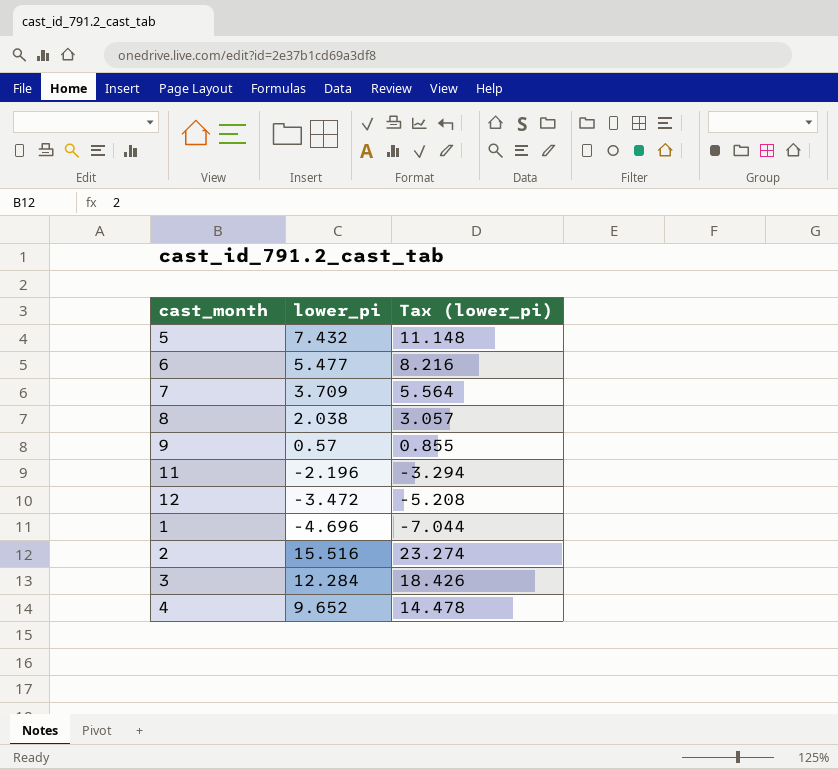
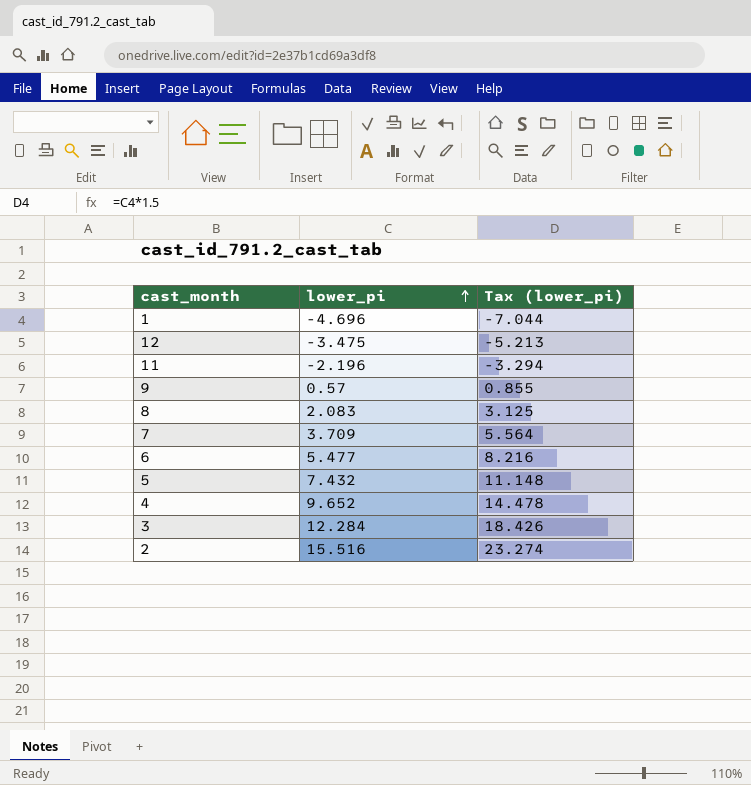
row order: none -> lower_pi ascending
12 | lower_pi: -3.472 -> -3.475
12 | Tax (lower_pi): -5.208 -> -5.213
8 | lower_pi: 2.038 -> 2.083
8 | Tax (lower_pi): 3.057 -> 3.125

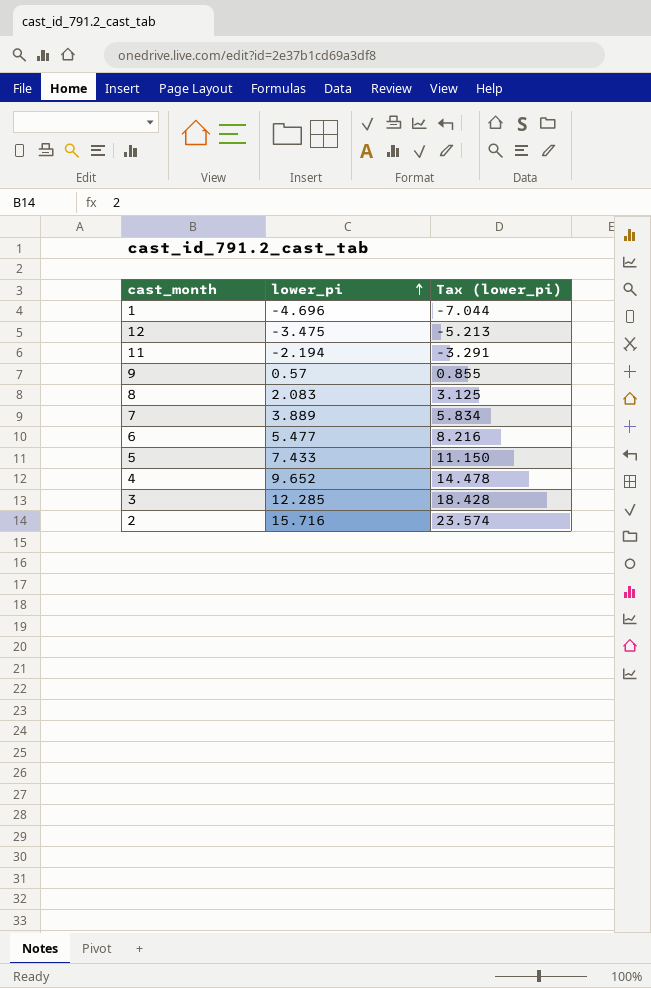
11 | lower_pi: -2.196 -> -2.194
11 | Tax (lower_pi): -3.294 -> -3.291
7 | lower_pi: 3.709 -> 3.889
7 | Tax (lower_pi): 5.564 -> 5.834
5 | lower_pi: 7.432 -> 7.433
5 | Tax (lower_pi): 11.148 -> 11.150
3 | lower_pi: 12.284 -> 12.285
3 | Tax (lower_pi): 18.426 -> 18.428
2 | lower_pi: 15.516 -> 15.716
2 | Tax (lower_pi): 23.274 -> 23.574

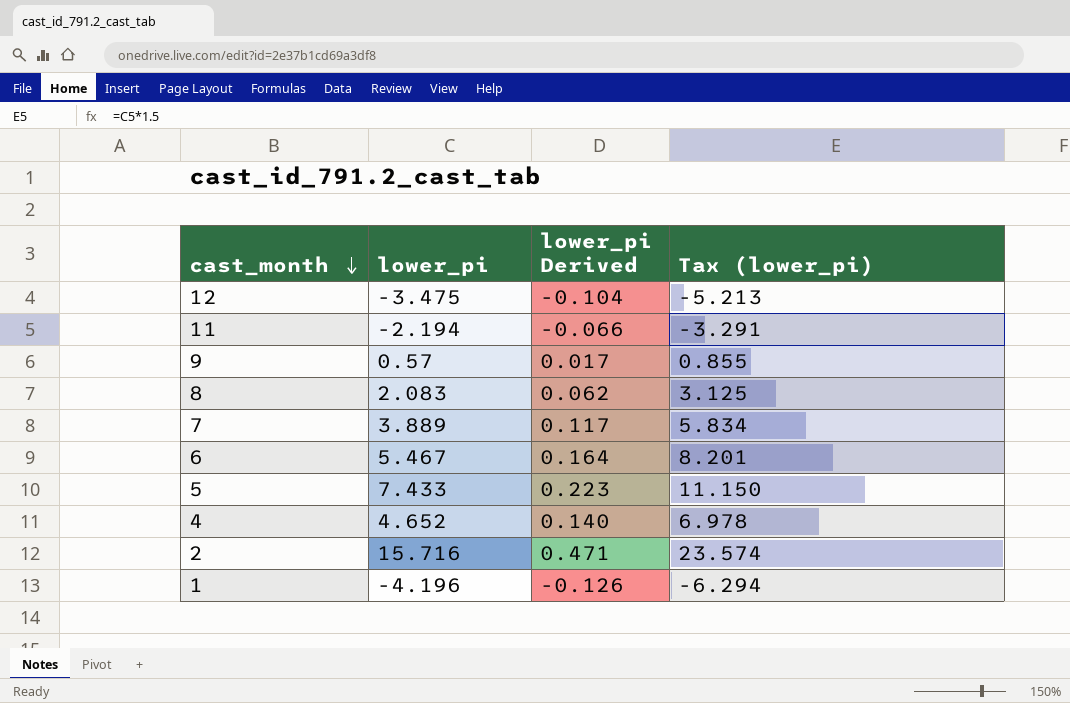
row order: lower_pi ascending -> cast_month descending
column lower_pi Derived | formula: none -> [lower_pi] * 0.03
row 3: 12.285 | 18.428 -> none
6 | lower_pi: 5.477 -> 5.467
6 | Tax (lower_pi): 8.216 -> 8.201
4 | lower_pi: 9.652 -> 4.652
4 | Tax (lower_pi): 14.478 -> 6.978
1 | lower_pi: -4.696 -> -4.196
1 | Tax (lower_pi): -7.044 -> -6.294

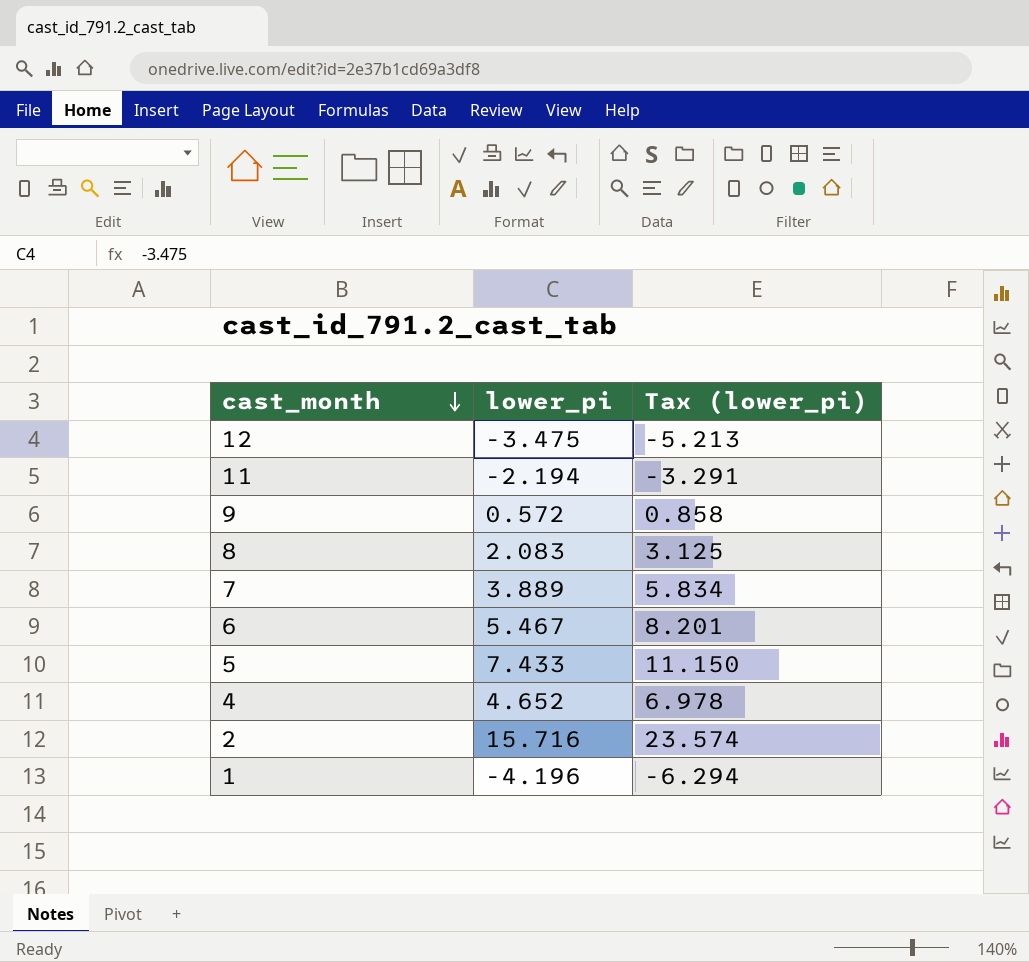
column lower_pi Derived | formula: [lower_pi] * 0.03 -> none
9 | lower_pi: 0.57 -> 0.572
9 | Tax (lower_pi): 0.855 -> 0.858

